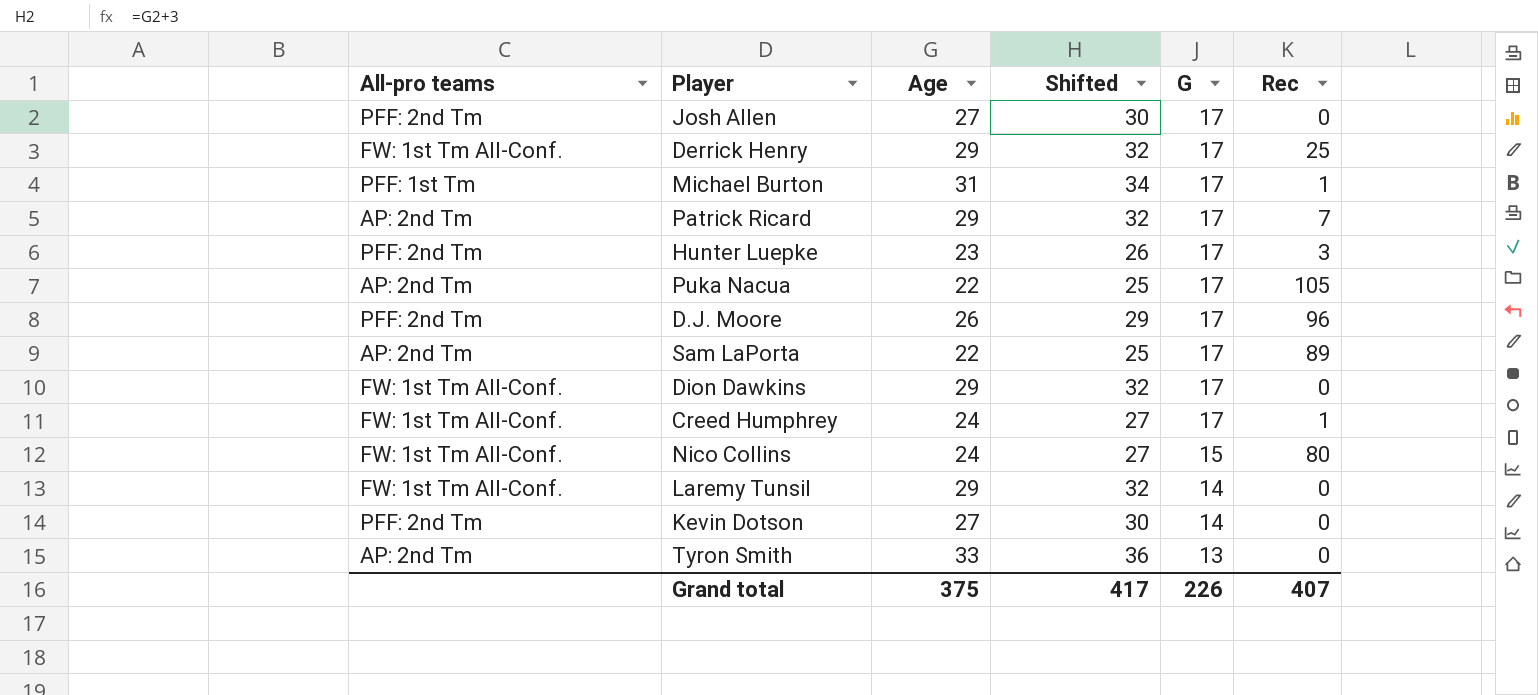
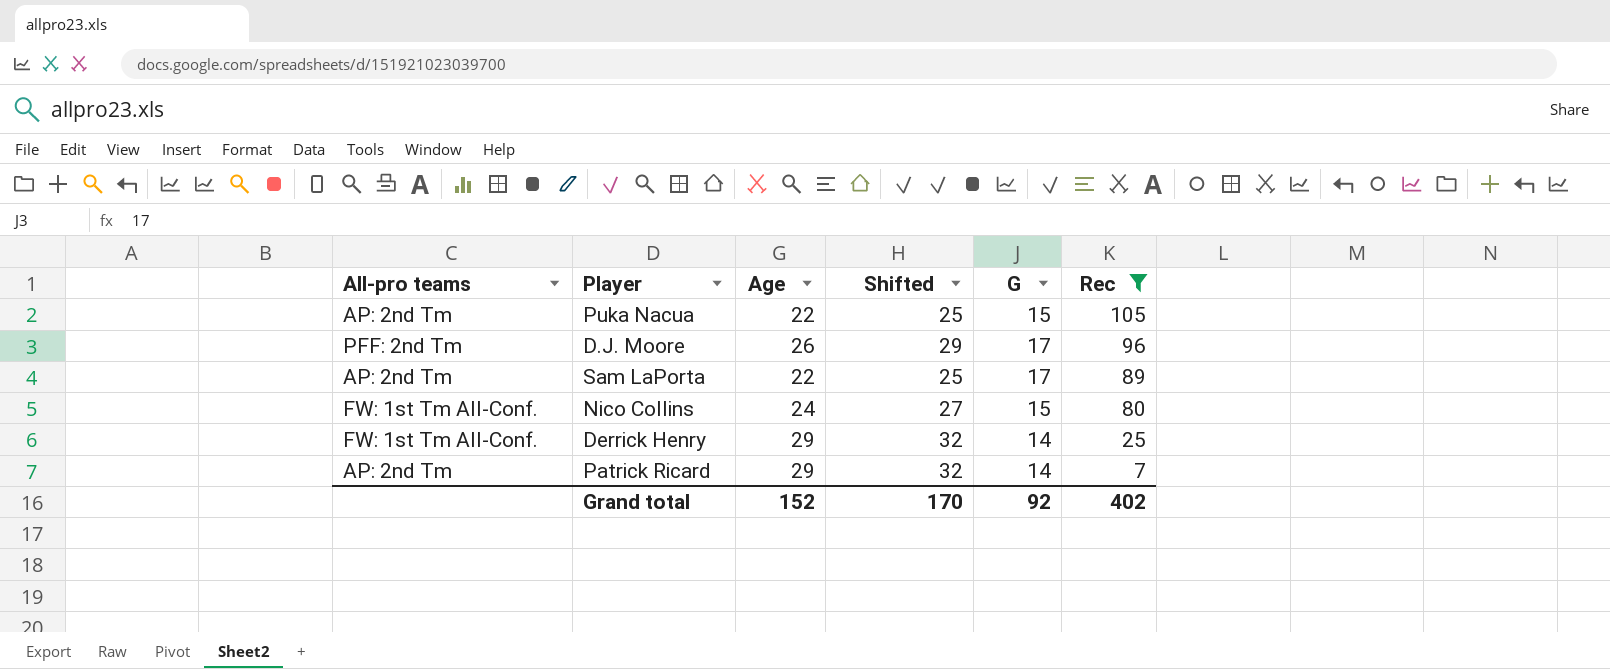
filter: none -> Rec >= 7
row order: G descending -> Rec descending
Puka Nacua | G: 17 -> 15
Derrick Henry | G: 17 -> 14
Patrick Ricard | G: 17 -> 14
Grand total | Age: 375 -> 152
Grand total | Shifted: 417 -> 170
Grand total | G: 226 -> 92
Grand total | Rec: 407 -> 402

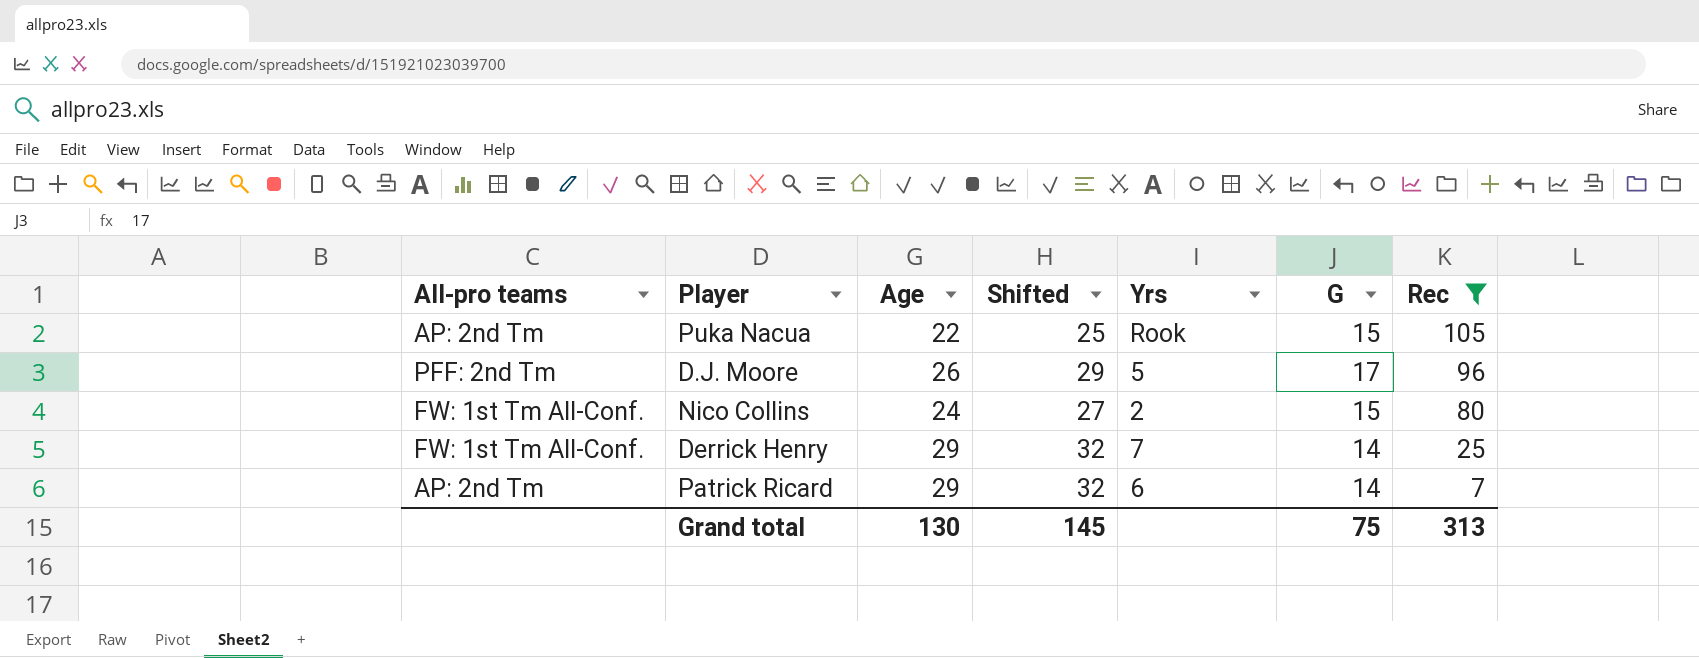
column Yrs | position: none -> 5
row Sam LaPorta: AP: 2nd Tm | 22 | 25 | 17 | 89 -> none
Grand total | Age: 152 -> 130
Grand total | Shifted: 170 -> 145
Grand total | G: 92 -> 75
Grand total | Rec: 402 -> 313

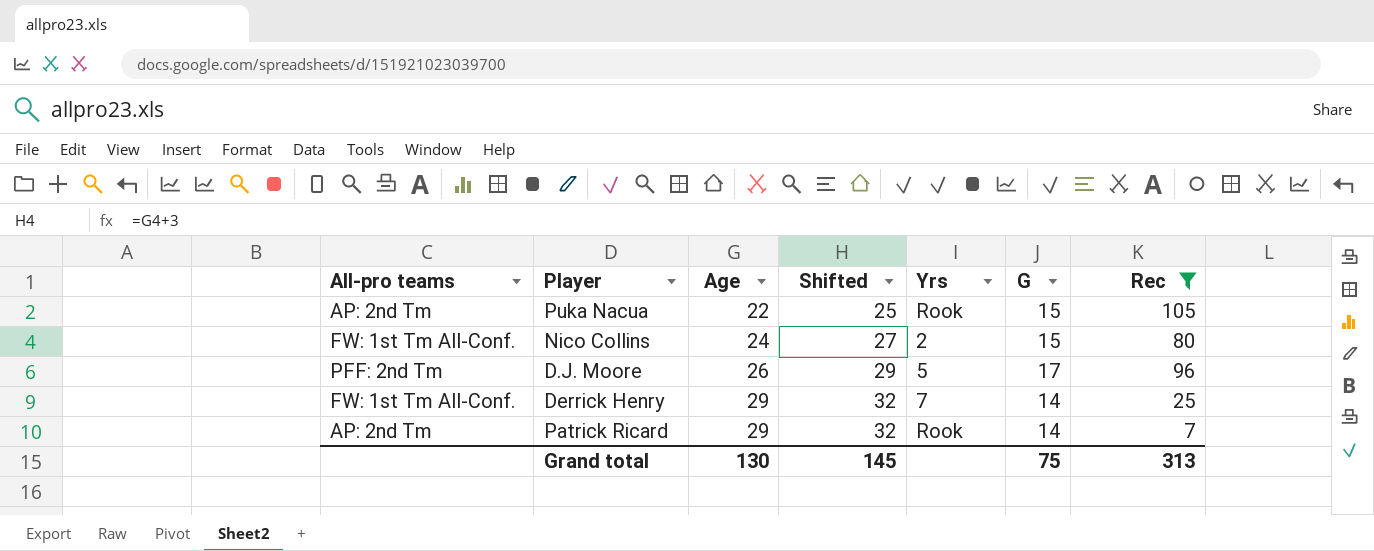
row order: Rec descending -> Age ascending
Patrick Ricard | Yrs: 6 -> Rook

